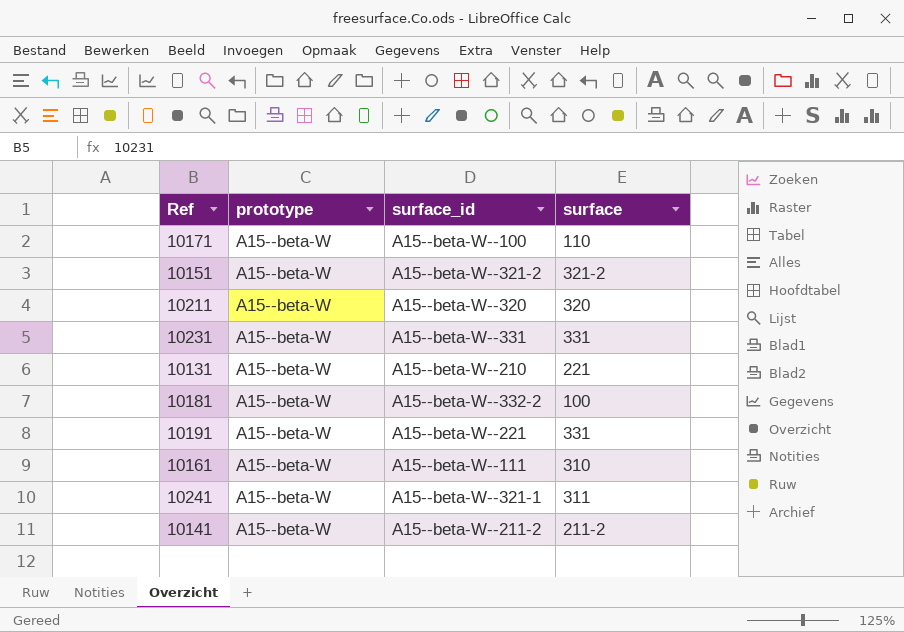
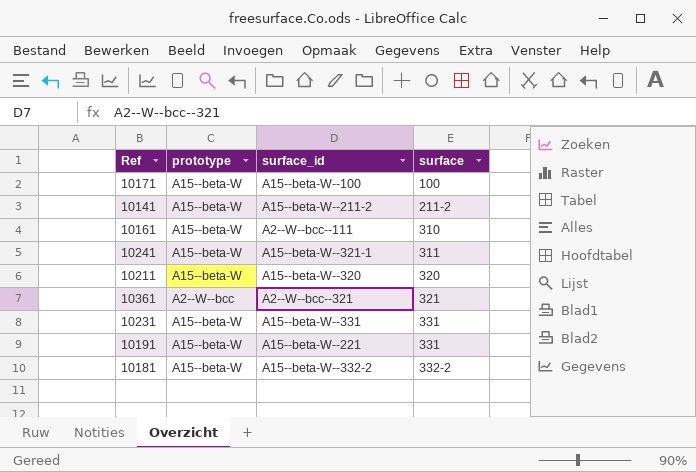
row order: none -> surface ascending
row 10151: A15--beta-W | A15--beta-W--321-2 | 321-2 -> none
row 10131: A15--beta-W | A15--beta-W--210 | 221 -> none
10171 | surface: 110 -> 100
10161 | surface_id: A15--beta-W--111 -> A2--W--bcc--111
row 10361: none -> A2--W--bcc | A2--W--bcc--321 | 321
10181 | surface: 100 -> 332-2

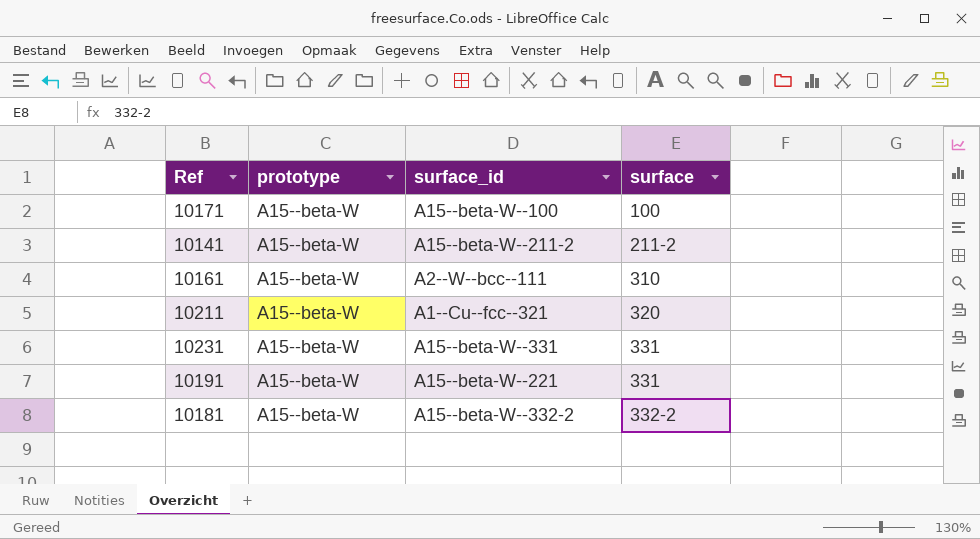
row 10241: A15--beta-W | A15--beta-W--321-1 | 311 -> none
row 10361: A2--W--bcc | A2--W--bcc--321 | 321 -> none
10211 | surface_id: A15--beta-W--320 -> A1--Cu--fcc--321

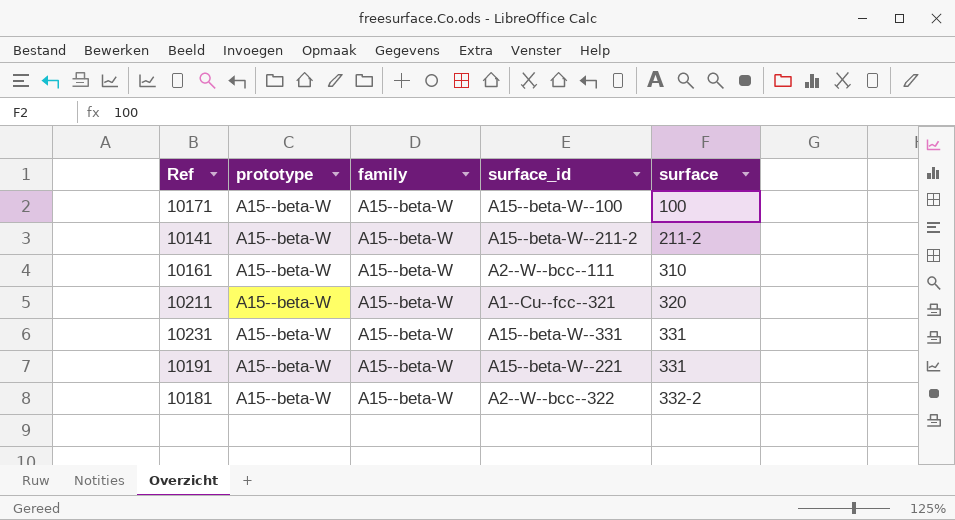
column family | position: none -> 3
10181 | surface_id: A15--beta-W--332-2 -> A2--W--bcc--322

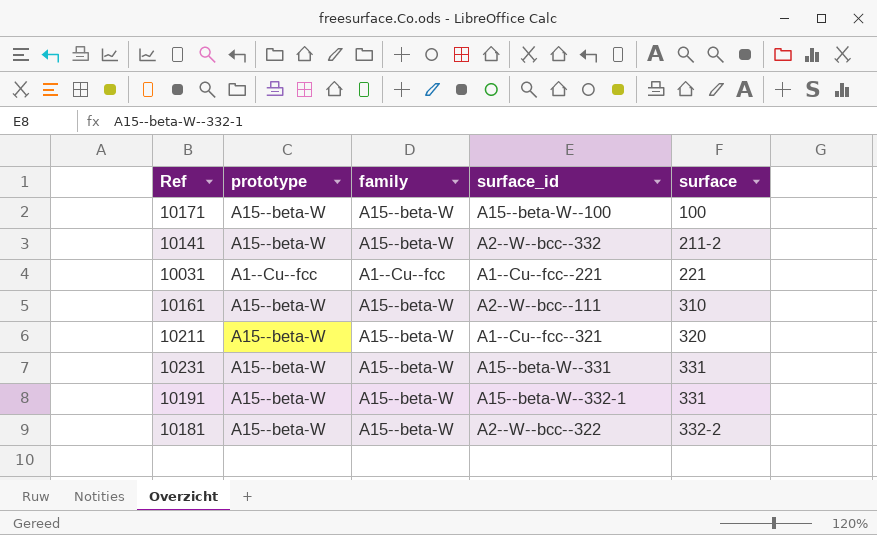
10141 | surface_id: A15--beta-W--211-2 -> A2--W--bcc--332
row 10031: none -> A1--Cu--fcc | A1--Cu--fcc | A1--Cu--fcc--221 | 221
10191 | surface_id: A15--beta-W--221 -> A15--beta-W--332-1

